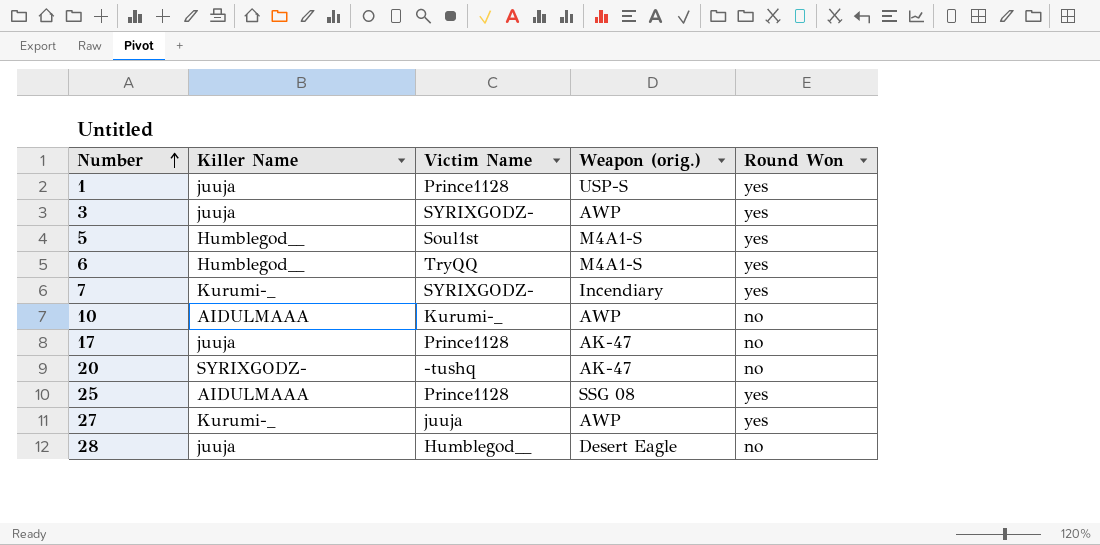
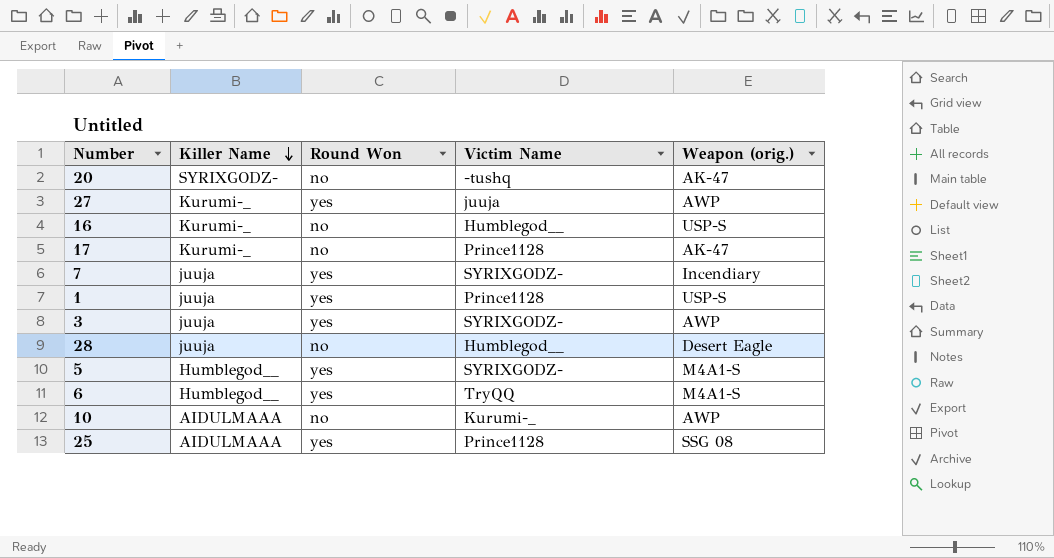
row order: Number ascending -> Killer Name descending
column Round Won | position: 5 -> 3
row 16: none -> Kurumi-_ | no | Humblegod__ | USP-S
17 | Killer Name: juuja -> Kurumi-_
7 | Killer Name: Kurumi-_ -> juuja
5 | Victim Name: Soul1st -> SYRIXGODZ-

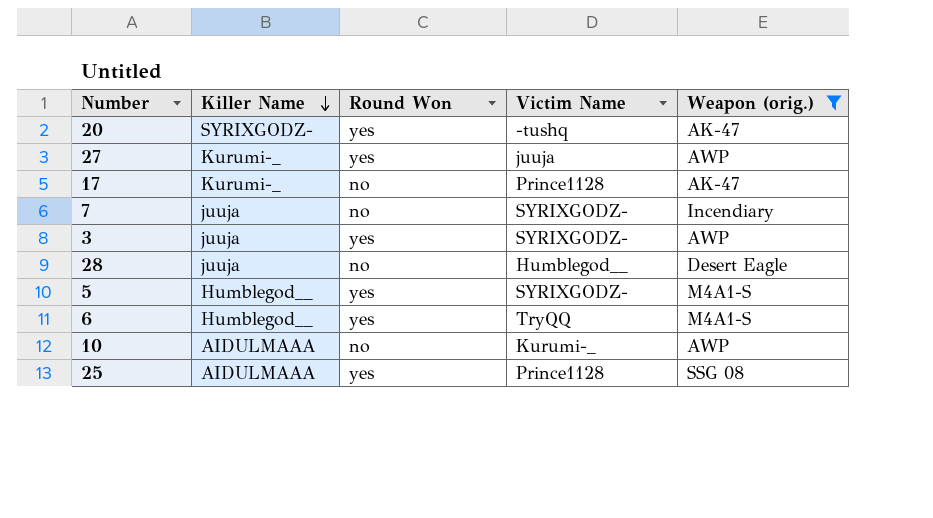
filter: none -> Weapon (orig.) != USP-S
20 | Round Won: no -> yes
7 | Round Won: yes -> no

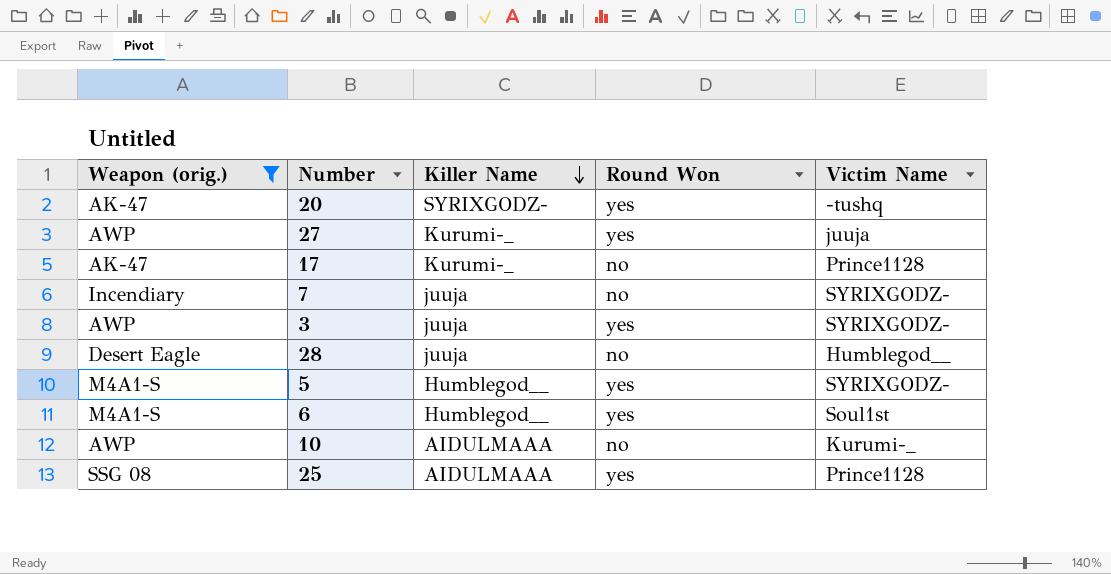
column Weapon (orig.) | position: 5 -> 1
6 | Victim Name: TryQQ -> Soul1st

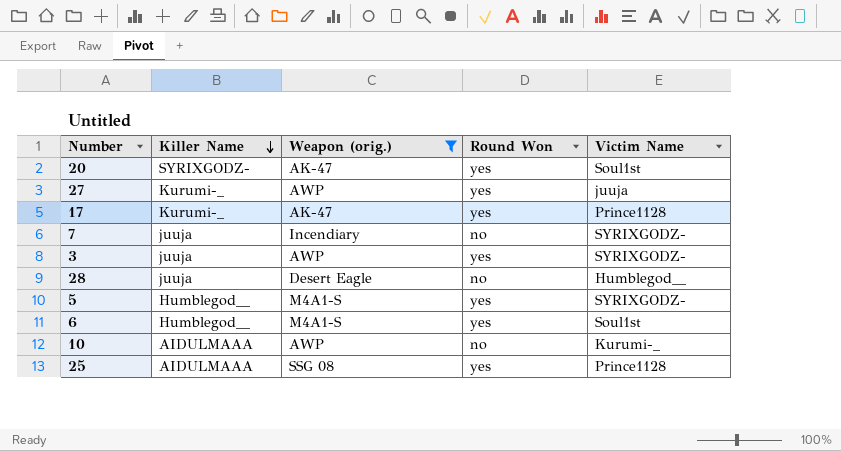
column Weapon (orig.) | position: 1 -> 3
20 | Victim Name: -tushq -> Soul1st
17 | Round Won: no -> yes

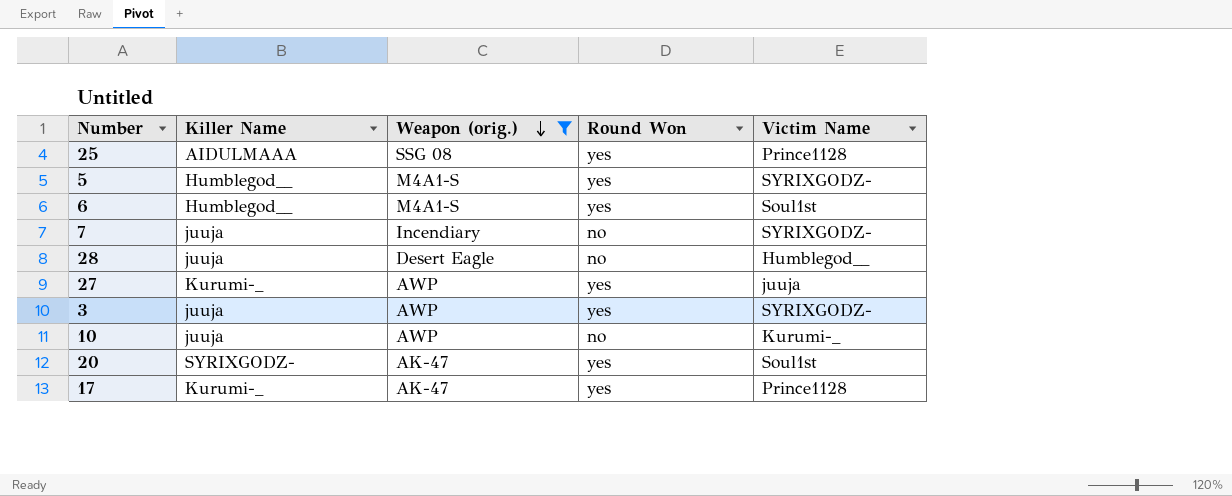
row order: Killer Name descending -> Weapon (orig.) descending
10 | Killer Name: AIDULMAAA -> juuja

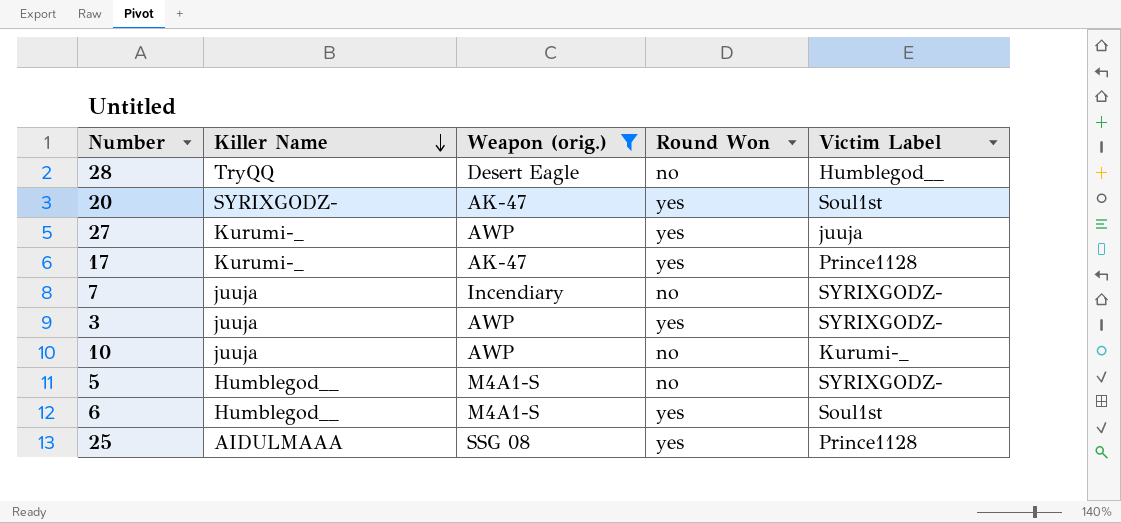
row order: Weapon (orig.) descending -> Killer Name descending
column name: Victim Name -> Victim Label
28 | Killer Name: juuja -> TryQQ
5 | Round Won: yes -> no

